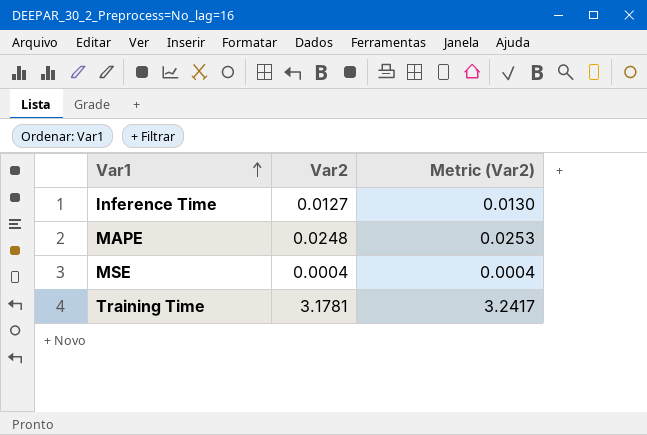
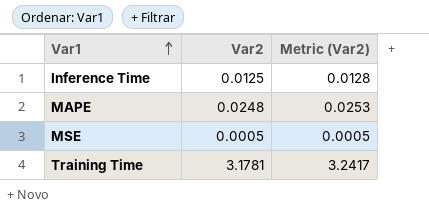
Inference Time | Var2: 0.0127 -> 0.0125
Inference Time | Metric (Var2): 0.0130 -> 0.0128
MSE | Var2: 0.0004 -> 0.0005
MSE | Metric (Var2): 0.0004 -> 0.0005

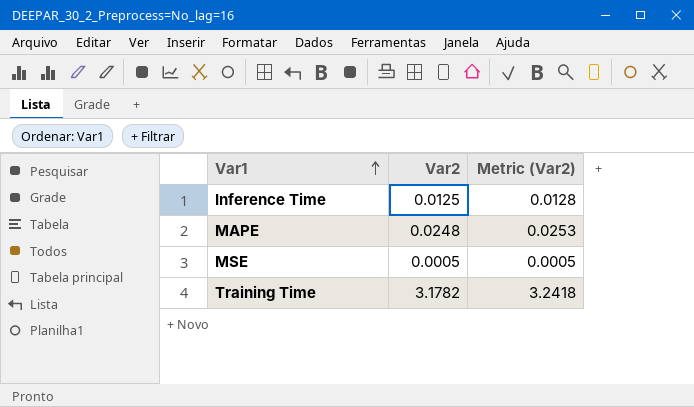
Training Time | Var2: 3.1781 -> 3.1782
Training Time | Metric (Var2): 3.2417 -> 3.2418

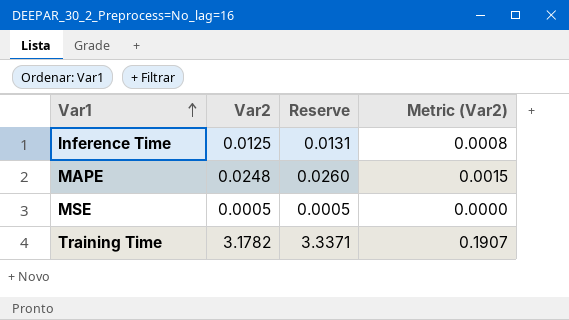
column Reserve | formula: none -> [Var2] * 1.05
column Metric (Var2) | formula: [Var2] * 1.02 -> [Var2] * 0.06

